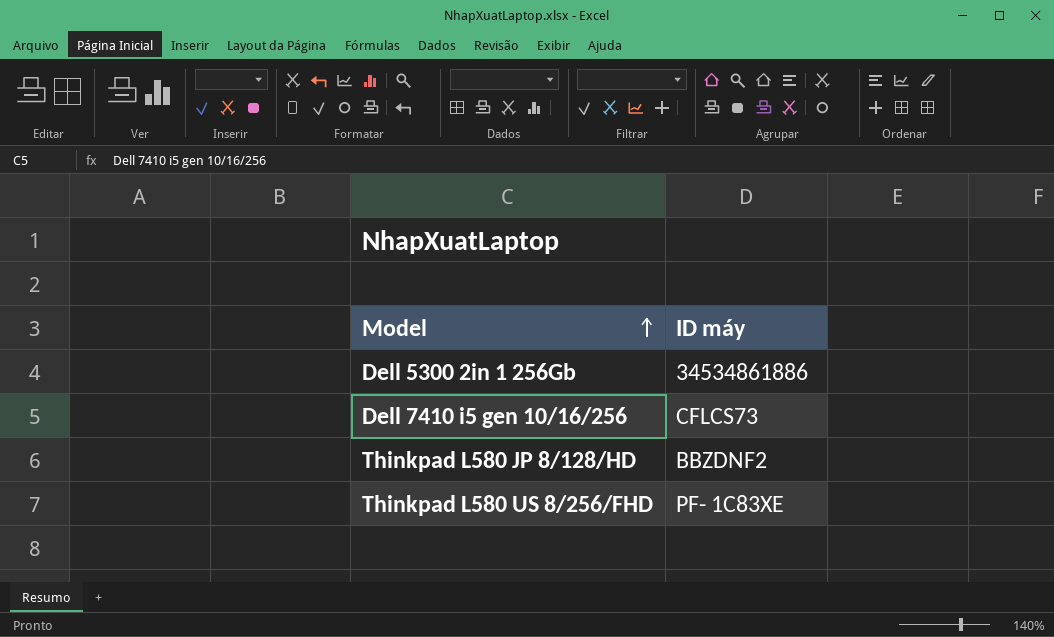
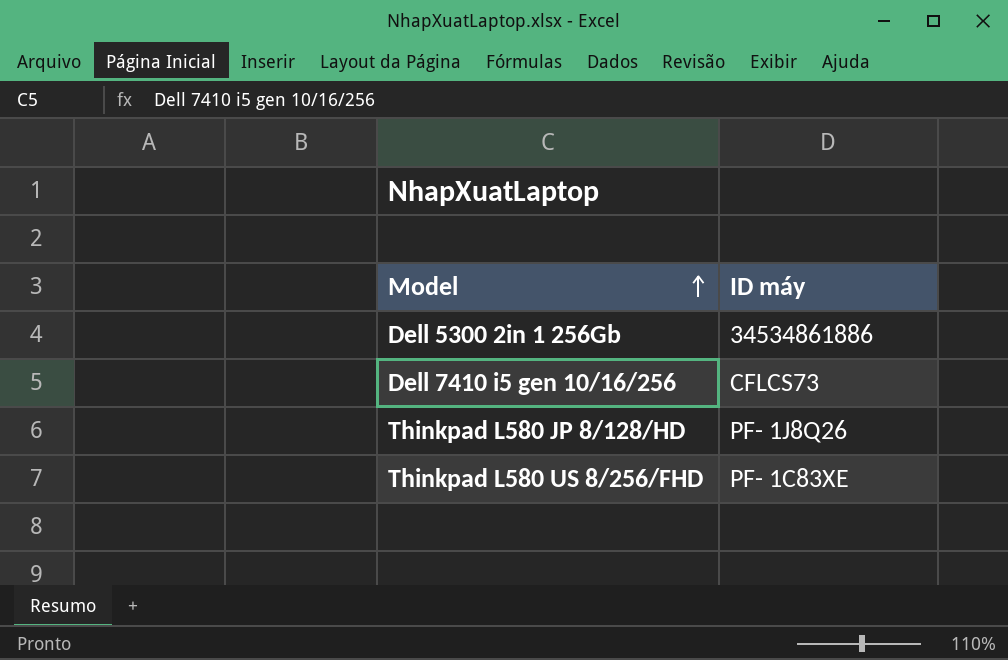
Thinkpad L580 JP 8/128/HD | ID máy: BBZDNF2 -> PF- 1J8Q26

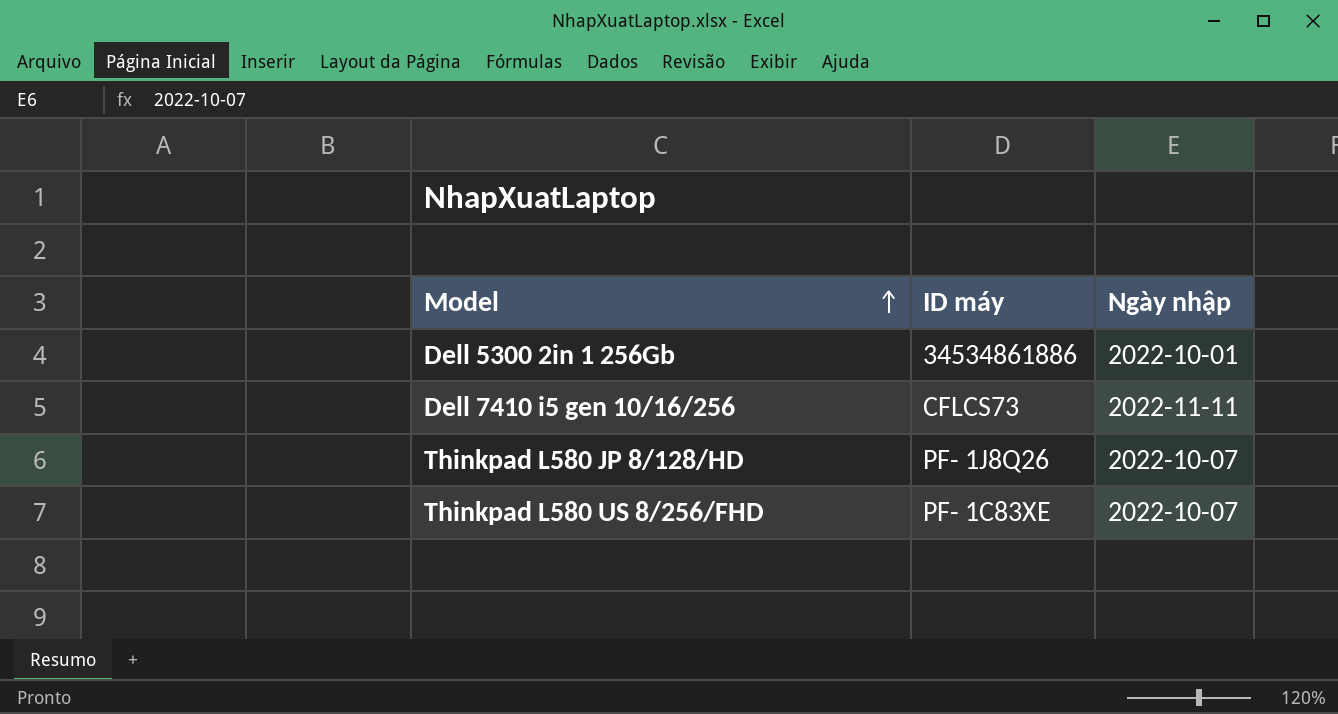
column Ngày nhập | position: none -> 3

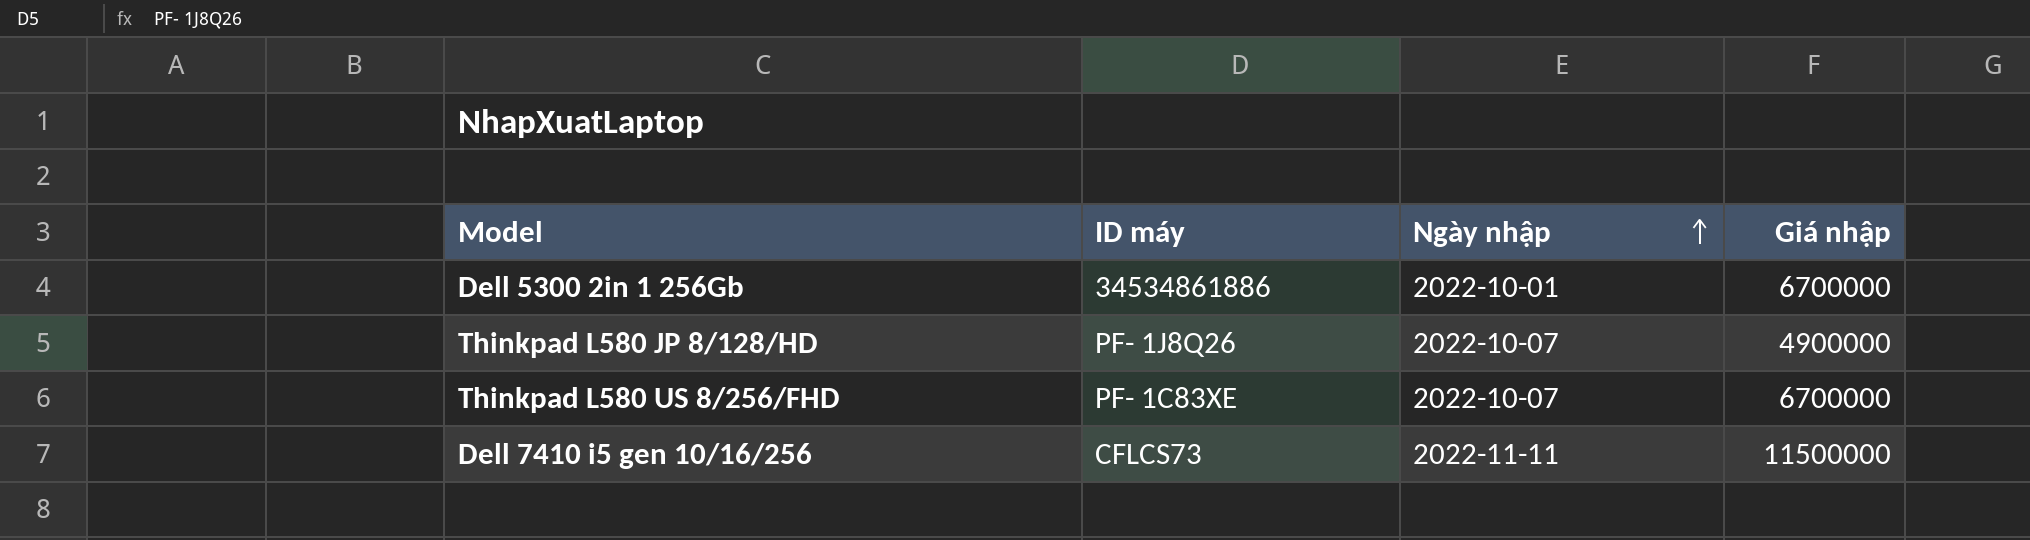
row order: Model ascending -> Ngày nhập ascending
column Giá nhập | position: none -> 4

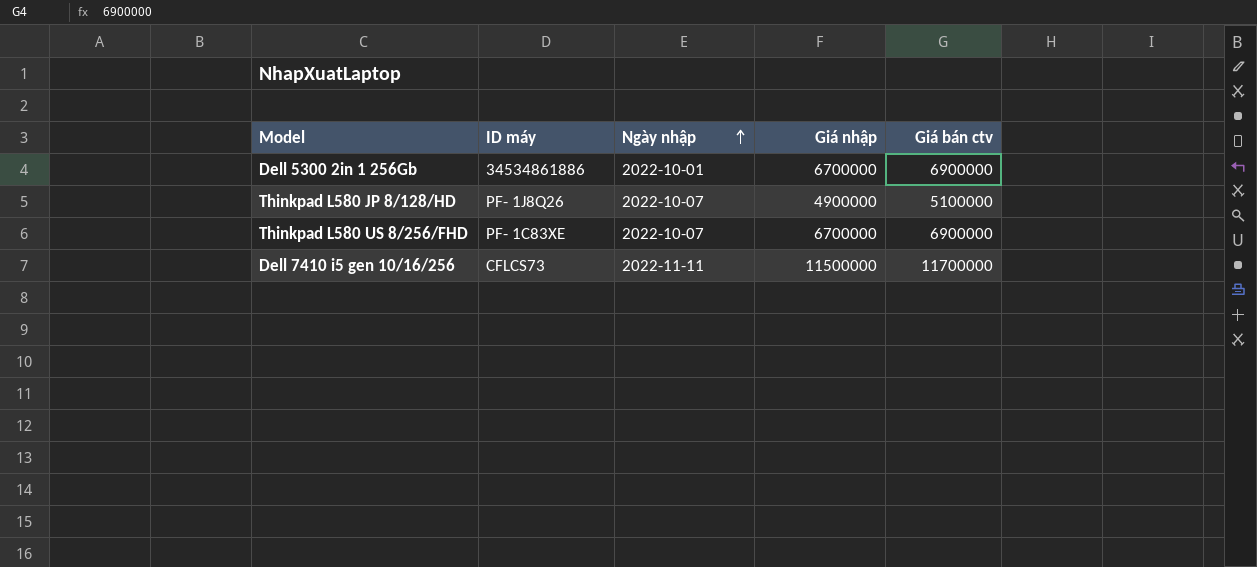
column Giá bán ctv | position: none -> 5

